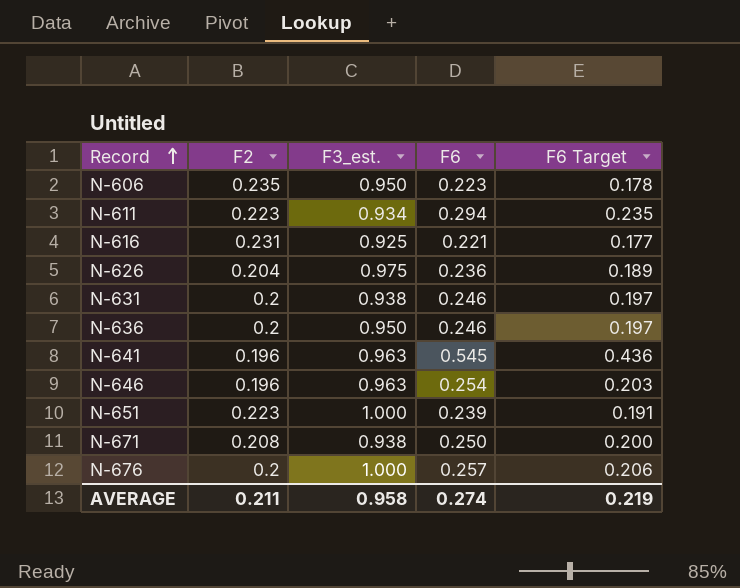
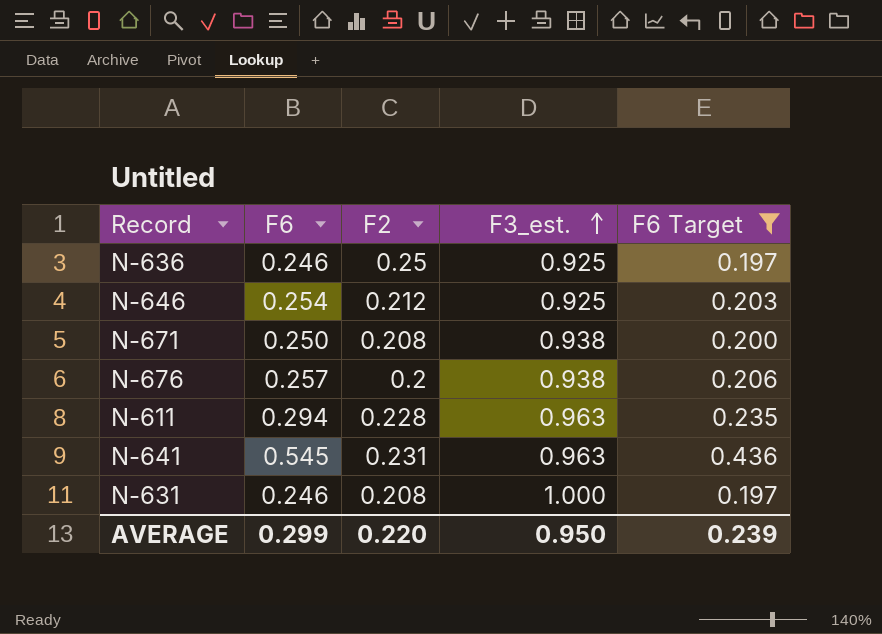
filter: none -> F6 Target >= 0.197
row order: Record ascending -> F3_est. ascending
column F6 | position: 4 -> 2
N-636 | F2: 0.2 -> 0.25
N-636 | F3_est.: 0.950 -> 0.925
N-646 | F2: 0.196 -> 0.212
N-646 | F3_est.: 0.963 -> 0.925
N-676 | F3_est.: 1.000 -> 0.938
N-611 | F2: 0.223 -> 0.228
N-611 | F3_est.: 0.934 -> 0.963
N-641 | F2: 0.196 -> 0.231
N-631 | F2: 0.2 -> 0.208
N-631 | F3_est.: 0.938 -> 1.000
AVERAGE | F6: 0.274 -> 0.299
AVERAGE | F2: 0.211 -> 0.220
AVERAGE | F3_est.: 0.958 -> 0.950
AVERAGE | F6 Target: 0.219 -> 0.239

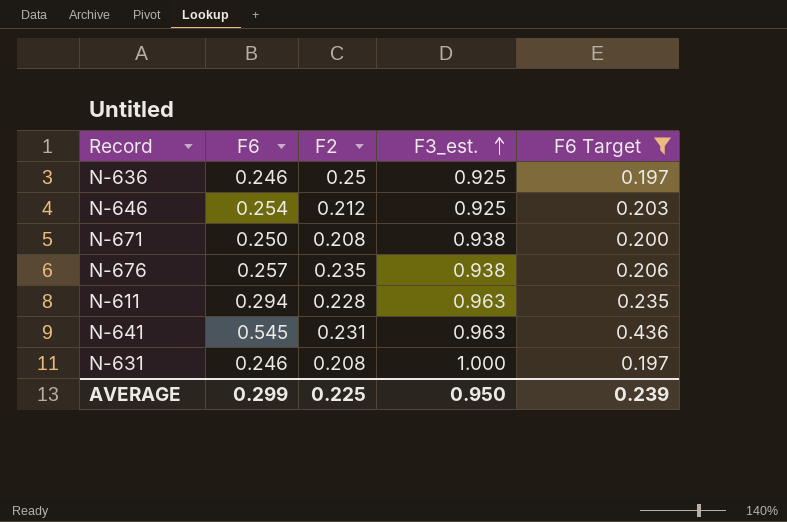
N-676 | F2: 0.2 -> 0.235
AVERAGE | F2: 0.220 -> 0.225

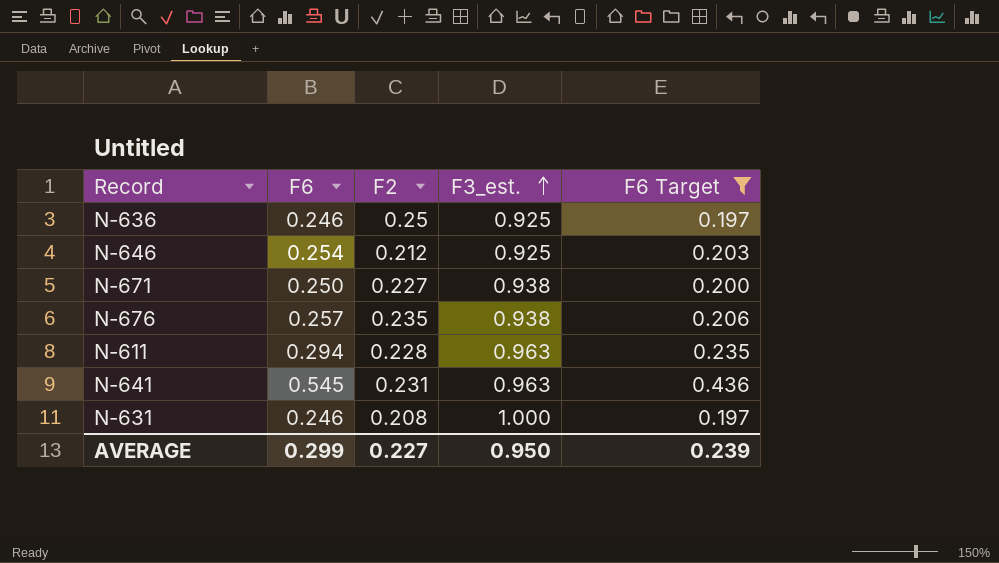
N-671 | F2: 0.208 -> 0.227
AVERAGE | F2: 0.225 -> 0.227

